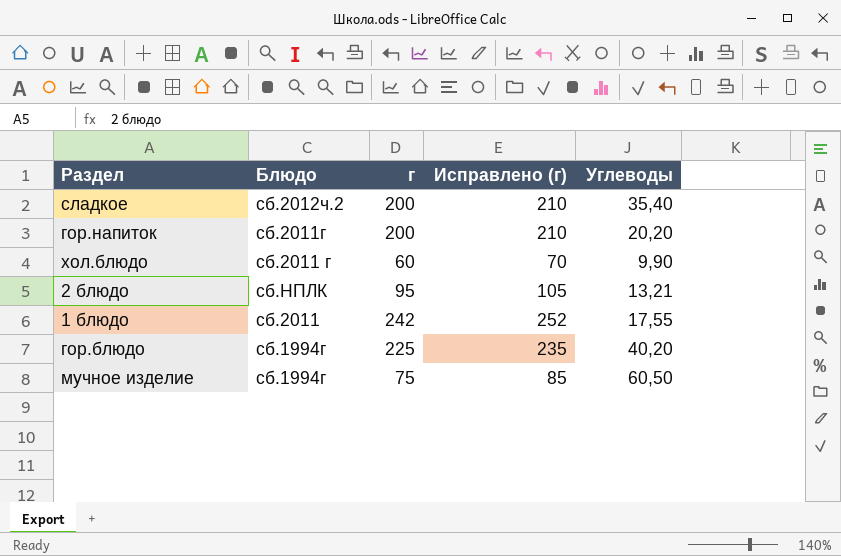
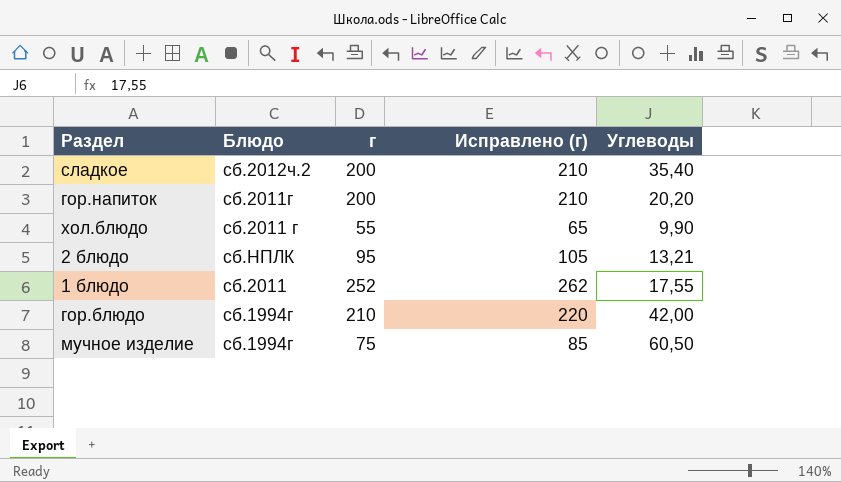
хол.блюдо | г: 60 -> 55
хол.блюдо | Исправлено (г): 70 -> 65
1 блюдо | г: 242 -> 252
1 блюдо | Исправлено (г): 252 -> 262
гор.блюдо | г: 225 -> 210
гор.блюдо | Исправлено (г): 235 -> 220
гор.блюдо | Углеводы: 40,20 -> 42,00

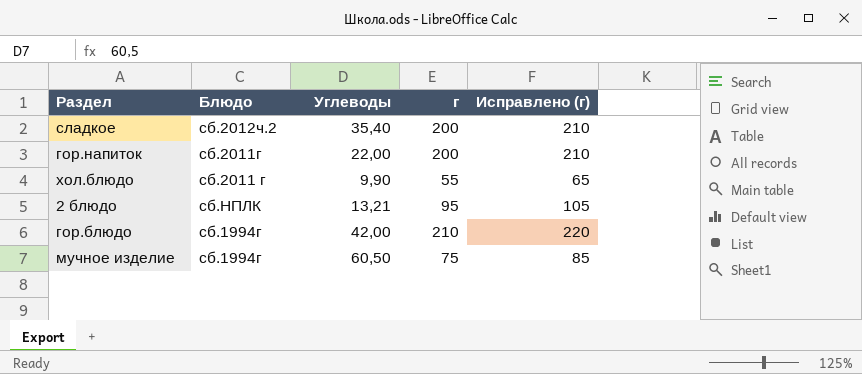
column Углеводы | position: 5 -> 3
row 1 блюдо: сб.2011 | 252 | 262 | 17,55 -> none
гор.напиток | Углеводы: 20,20 -> 22,00

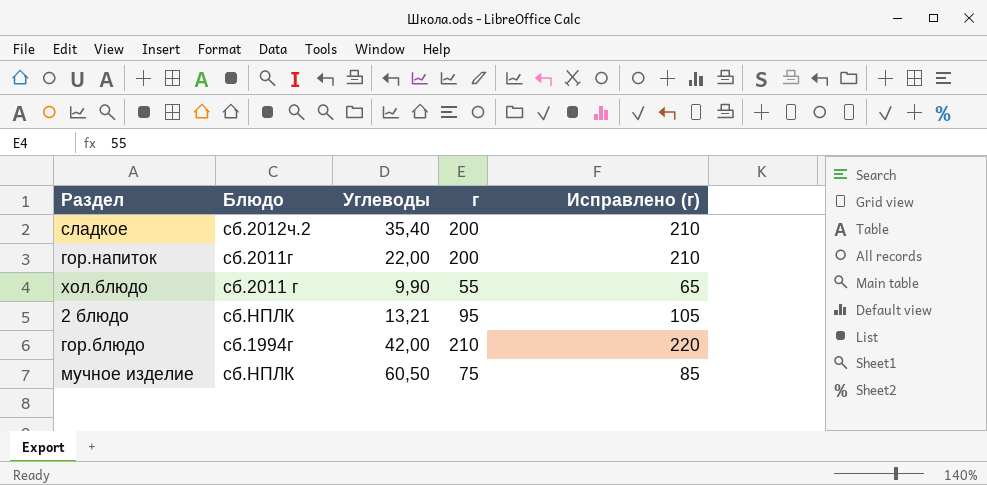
мучное изделие | Блюдо: сб.1994г -> сб.НПЛК

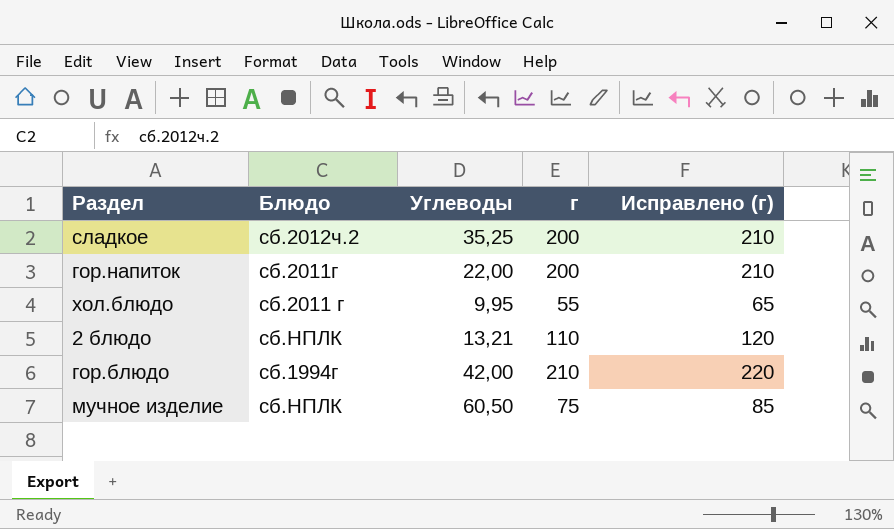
сладкое | Углеводы: 35,40 -> 35,25
хол.блюдо | Углеводы: 9,90 -> 9,95
2 блюдо | г: 95 -> 110
2 блюдо | Исправлено (г): 105 -> 120

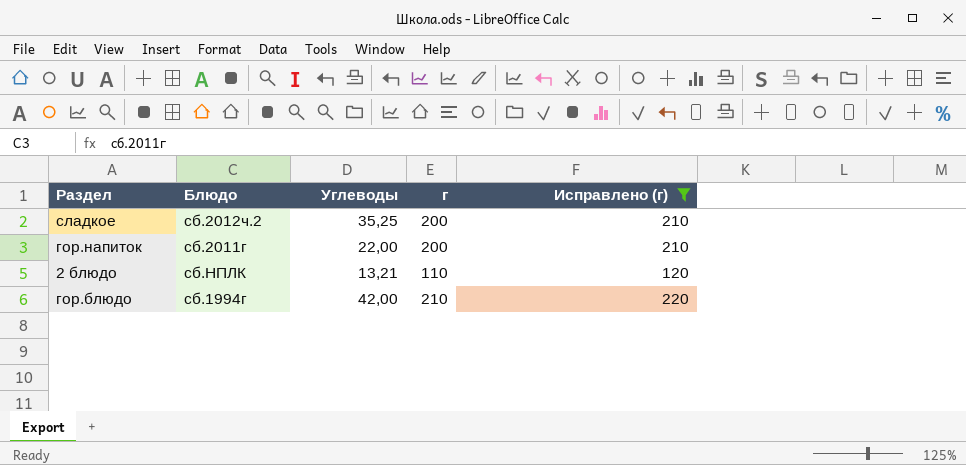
filter: none -> Исправлено (г) >= 120

